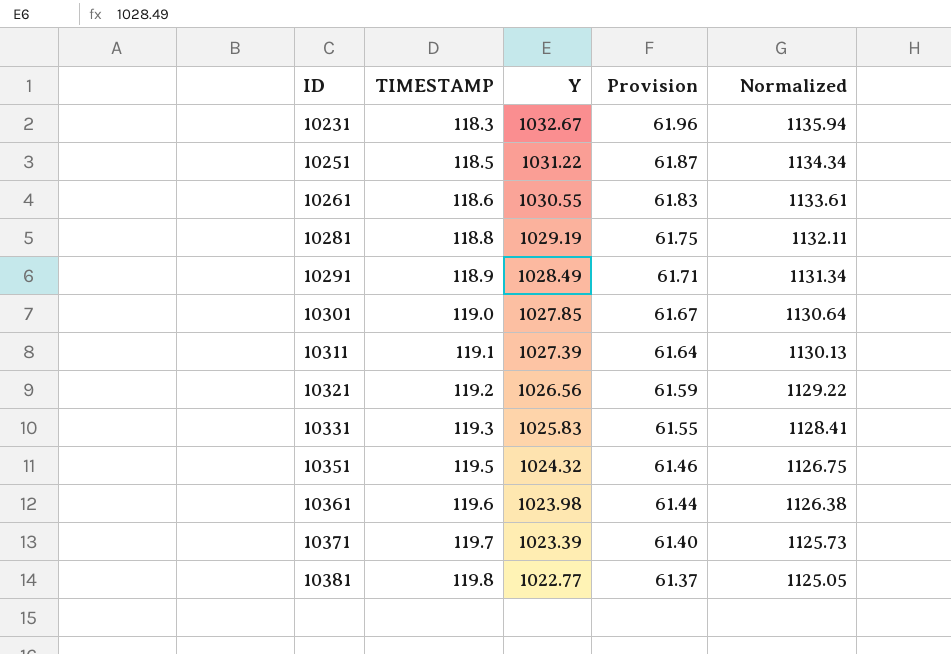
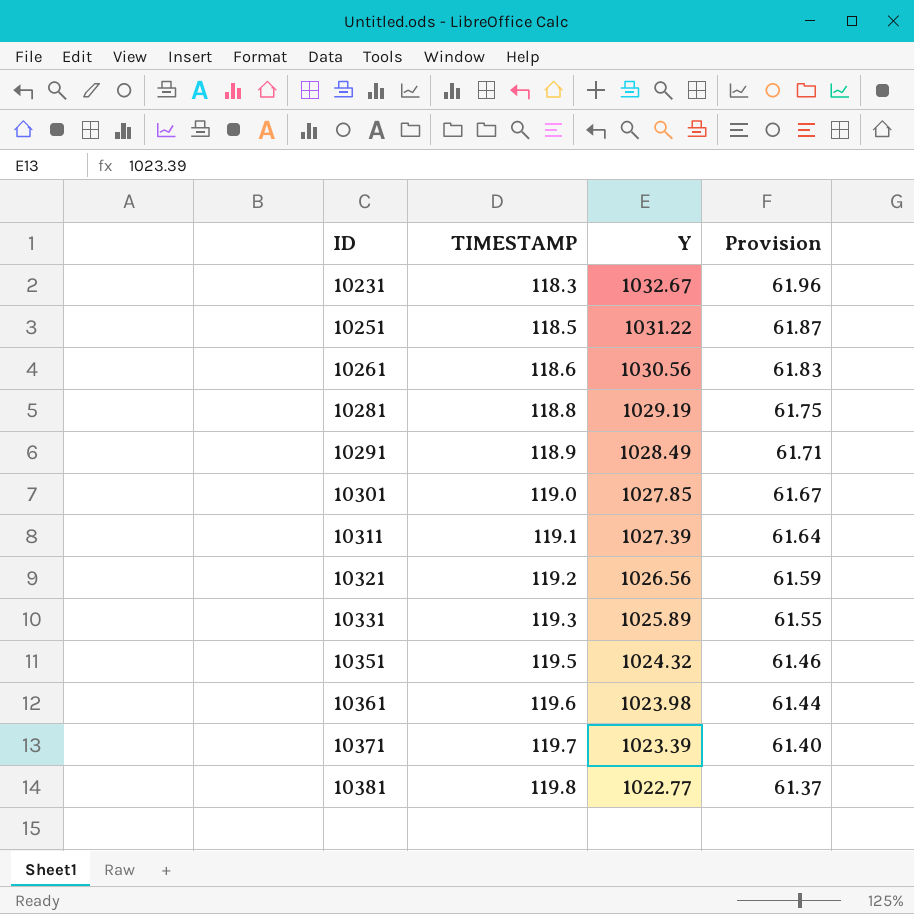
column Normalized | formula: [Y] * 1.1 -> none
10261 | Y: 1030.55 -> 1030.56
10331 | Y: 1025.83 -> 1025.89

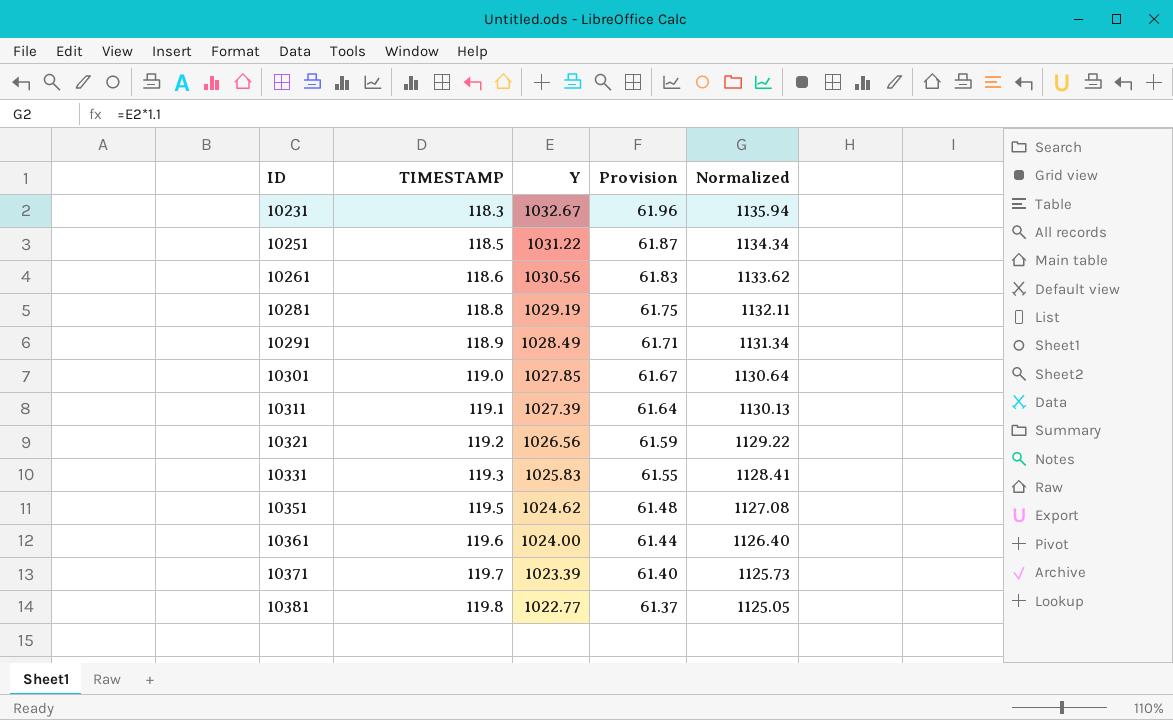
column Normalized | formula: none -> [Y] * 1.1
10331 | Y: 1025.89 -> 1025.83
10351 | Y: 1024.32 -> 1024.62
10351 | Provision: 61.46 -> 61.48
10361 | Y: 1023.98 -> 1024.00

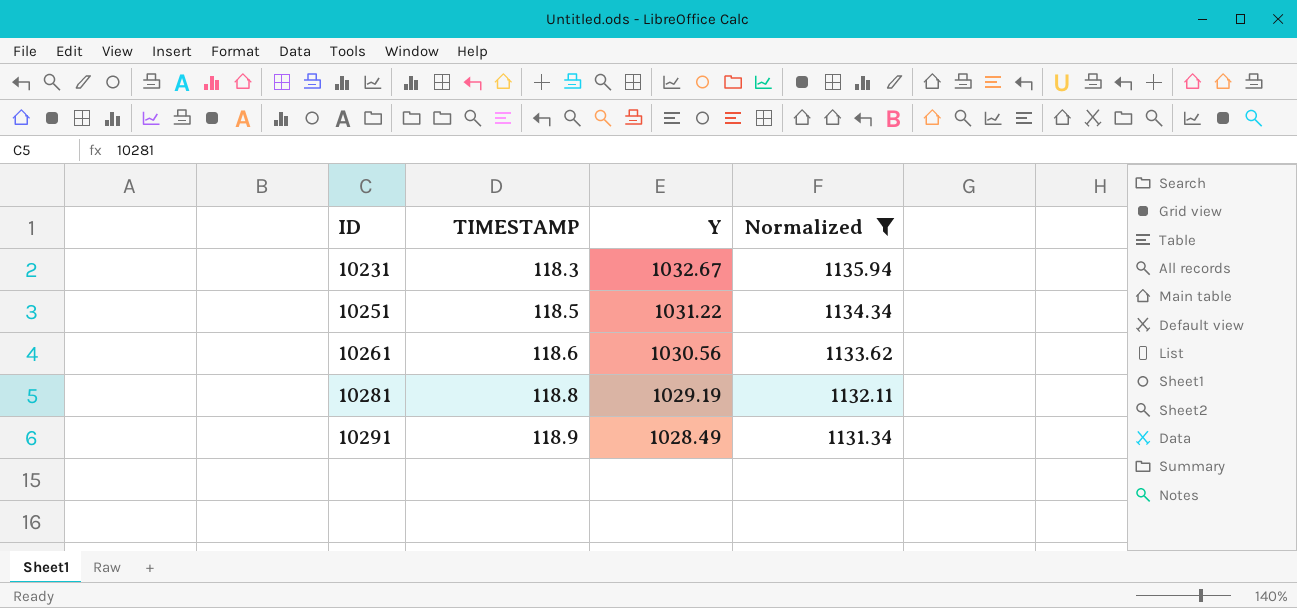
filter: none -> Normalized >= 1131.34
column Provision | formula: [Y] * 0.06 -> none

